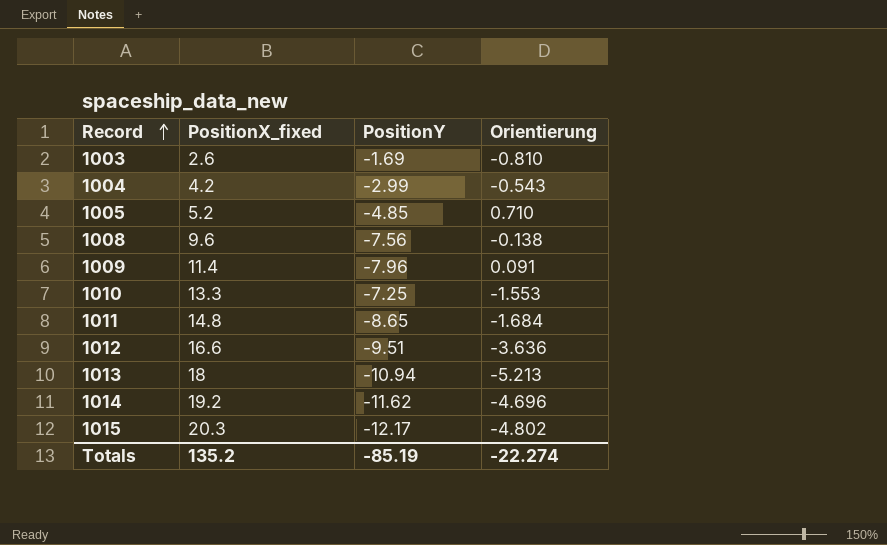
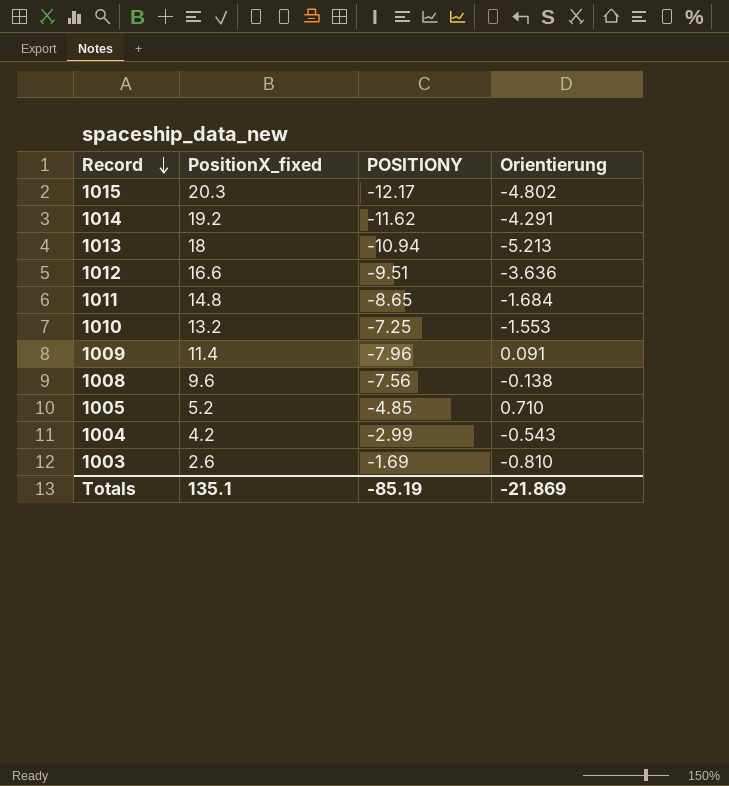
row order: Record ascending -> Record descending
column name: PositionY -> POSITIONY
1014 | Orientierung: -4.696 -> -4.291
1010 | PositionX_fixed: 13.3 -> 13.2
Totals | PositionX_fixed: 135.2 -> 135.1
Totals | Orientierung: -22.274 -> -21.869

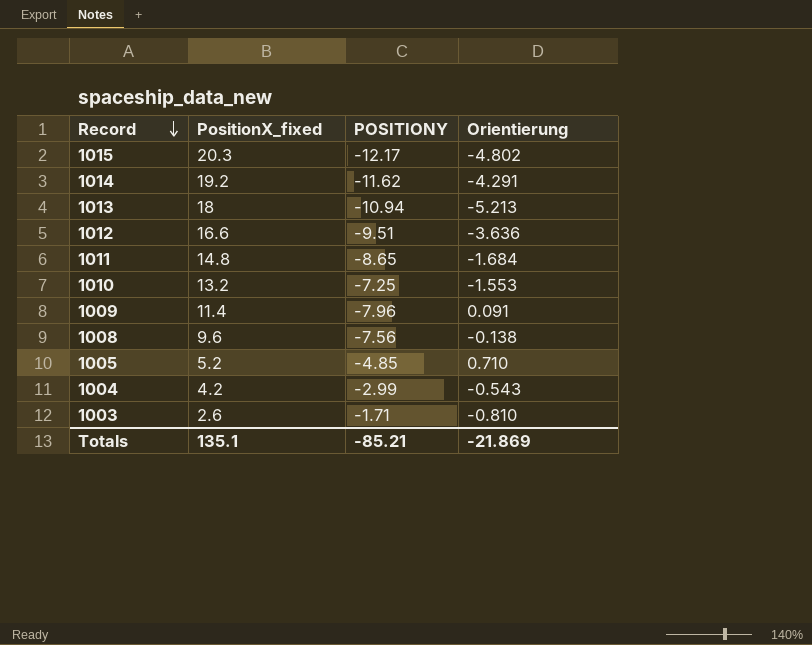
1003 | POSITIONY: -1.69 -> -1.71
Totals | POSITIONY: -85.19 -> -85.21

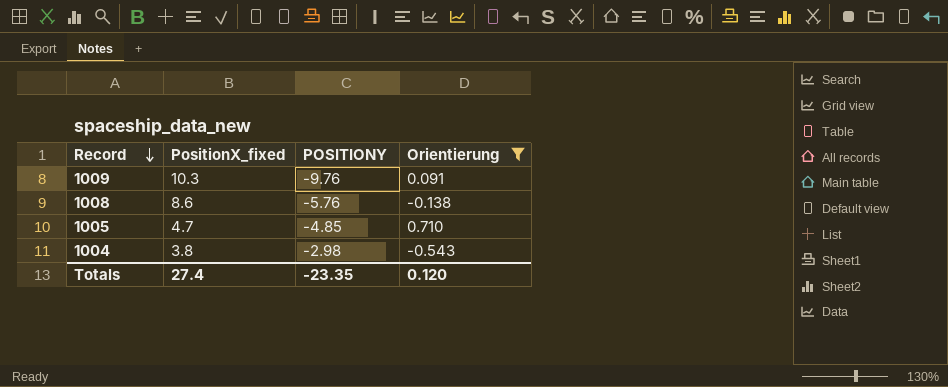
filter: none -> Orientierung >= -0.543
1009 | PositionX_fixed: 11.4 -> 10.3
1009 | POSITIONY: -7.96 -> -9.76
1008 | PositionX_fixed: 9.6 -> 8.6
1008 | POSITIONY: -7.56 -> -5.76
1005 | PositionX_fixed: 5.2 -> 4.7
1004 | PositionX_fixed: 4.2 -> 3.8
1004 | POSITIONY: -2.99 -> -2.98
Totals | PositionX_fixed: 135.1 -> 27.4
Totals | POSITIONY: -85.21 -> -23.35
Totals | Orientierung: -21.869 -> 0.120

